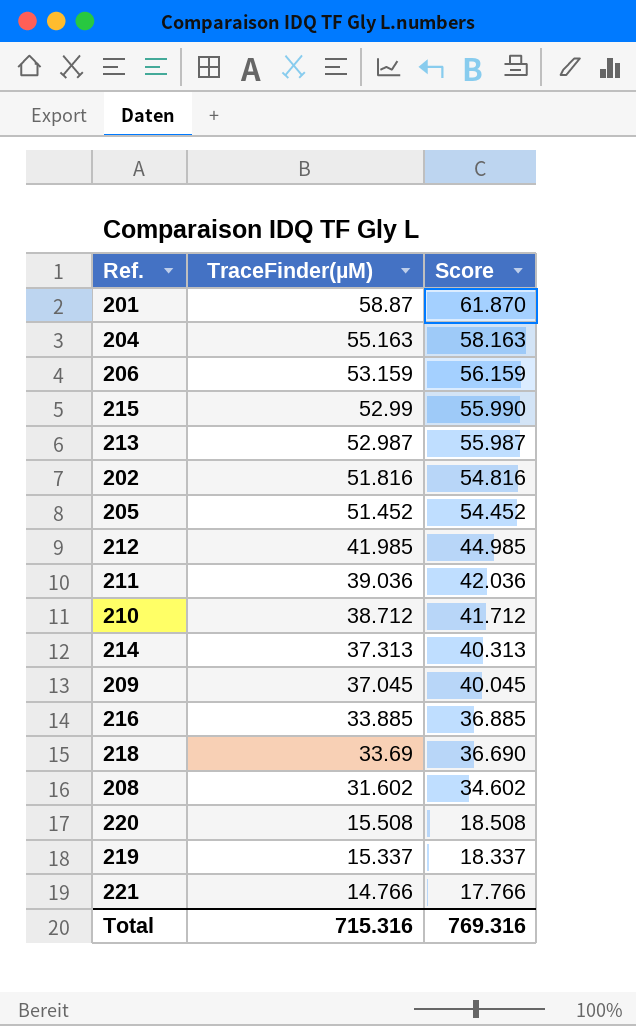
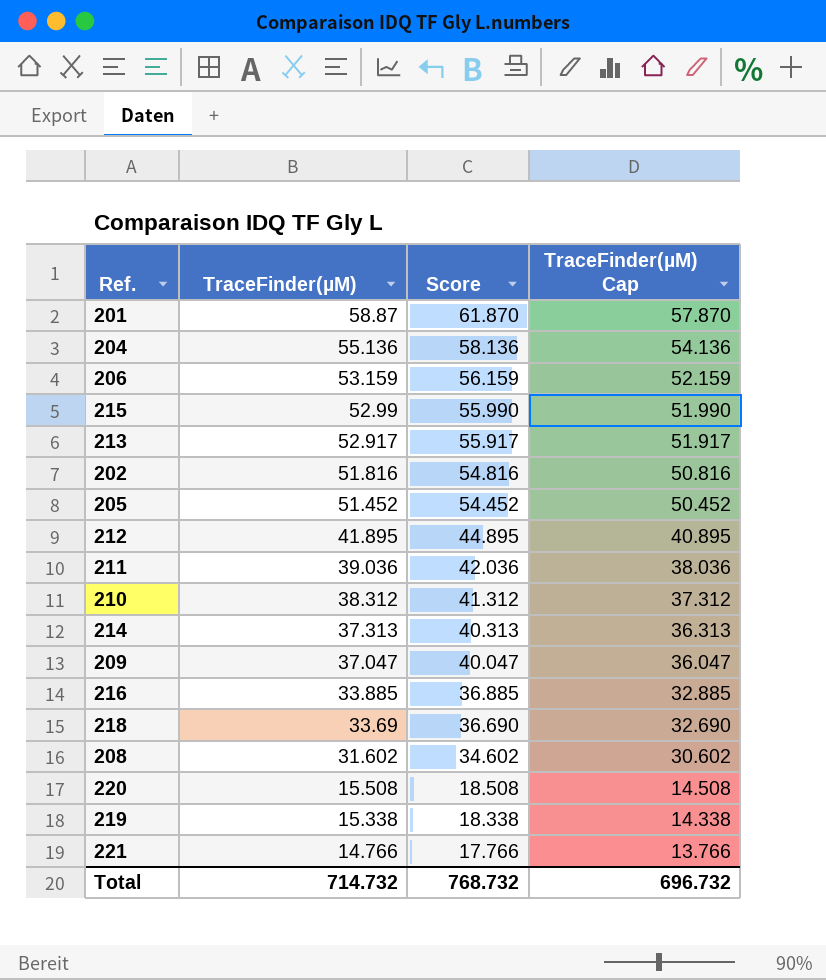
column TraceFinder(µM) Cap | formula: none -> [TraceFinder(µM)] - 1
204 | TraceFinder(µM): 55.163 -> 55.136
204 | Score: 58.163 -> 58.136
213 | TraceFinder(µM): 52.987 -> 52.917
213 | Score: 55.987 -> 55.917
212 | TraceFinder(µM): 41.985 -> 41.895
212 | Score: 44.985 -> 44.895
210 | TraceFinder(µM): 38.712 -> 38.312
210 | Score: 41.712 -> 41.312
209 | TraceFinder(µM): 37.045 -> 37.047
209 | Score: 40.045 -> 40.047
219 | TraceFinder(µM): 15.337 -> 15.338
219 | Score: 18.337 -> 18.338
Total | TraceFinder(µM): 715.316 -> 714.732
Total | Score: 769.316 -> 768.732

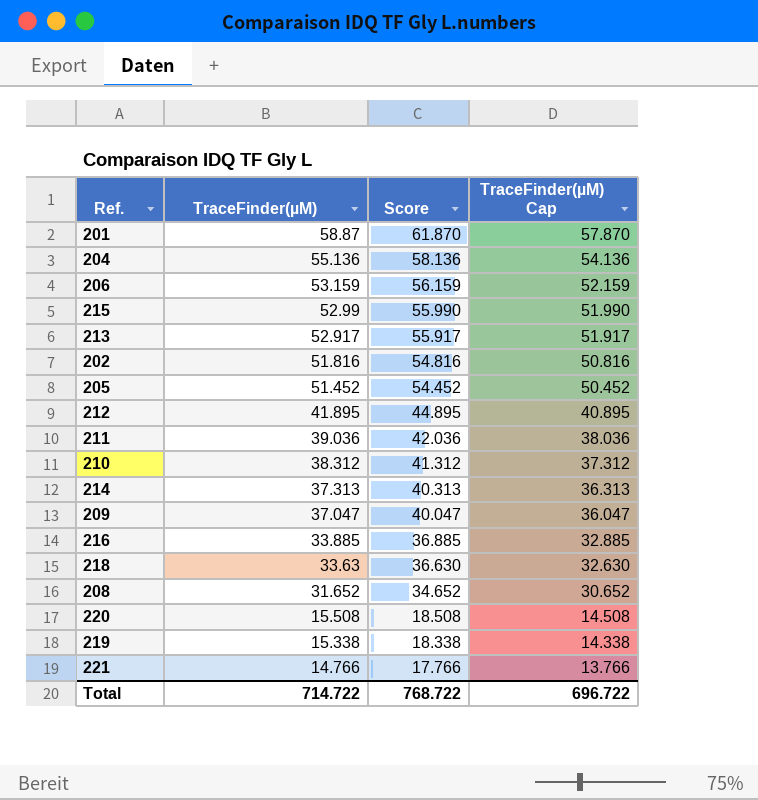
218 | TraceFinder(µM): 33.69 -> 33.63
218 | Score: 36.690 -> 36.630
218 | TraceFinder(µM) Cap: 32.690 -> 32.630
208 | TraceFinder(µM): 31.602 -> 31.652
208 | Score: 34.602 -> 34.652
208 | TraceFinder(µM) Cap: 30.602 -> 30.652
Total | TraceFinder(µM): 714.732 -> 714.722
Total | Score: 768.732 -> 768.722
Total | TraceFinder(µM) Cap: 696.732 -> 696.722

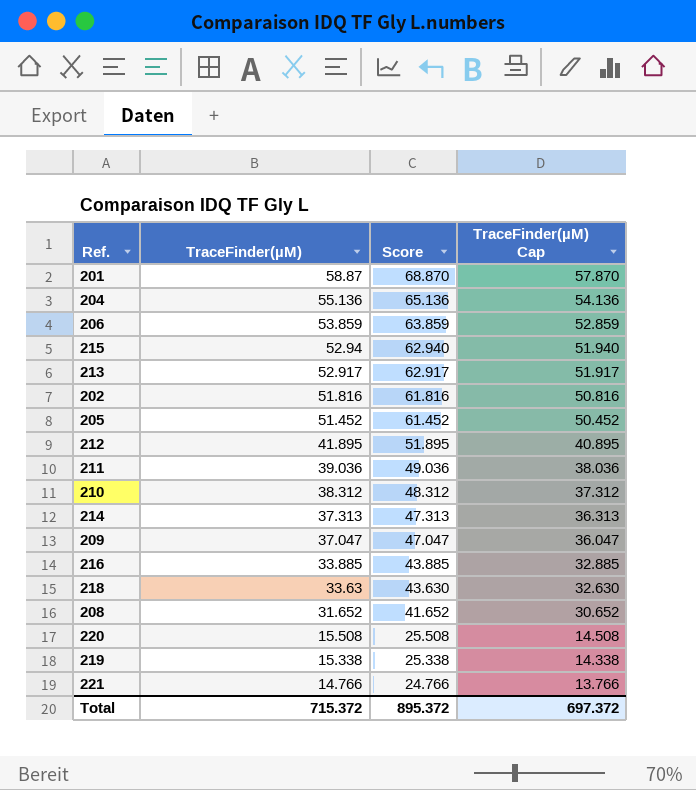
column Score | formula: [TraceFinder(µM)] + 3 -> [TraceFinder(µM)] + 10
206 | TraceFinder(µM): 53.159 -> 53.859
206 | TraceFinder(µM) Cap: 52.159 -> 52.859
215 | TraceFinder(µM): 52.99 -> 52.94
215 | TraceFinder(µM) Cap: 51.990 -> 51.940
Total | TraceFinder(µM): 714.722 -> 715.372
Total | Score: 768.722 -> 895.372
Total | TraceFinder(µM) Cap: 696.722 -> 697.372

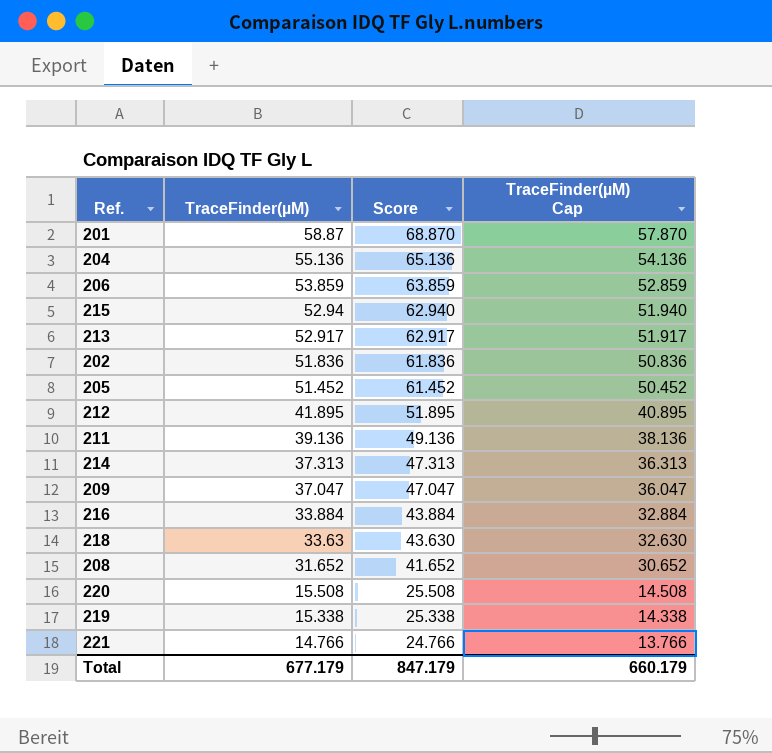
row 210: 38.312 | 48.312 | 37.312 -> none
202 | TraceFinder(µM): 51.816 -> 51.836
202 | Score: 61.816 -> 61.836
202 | TraceFinder(µM) Cap: 50.816 -> 50.836
211 | TraceFinder(µM): 39.036 -> 39.136
211 | Score: 49.036 -> 49.136
211 | TraceFinder(µM) Cap: 38.036 -> 38.136
216 | TraceFinder(µM): 33.885 -> 33.884
216 | Score: 43.885 -> 43.884
216 | TraceFinder(µM) Cap: 32.885 -> 32.884
Total | TraceFinder(µM): 715.372 -> 677.179
Total | Score: 895.372 -> 847.179
Total | TraceFinder(µM) Cap: 697.372 -> 660.179

